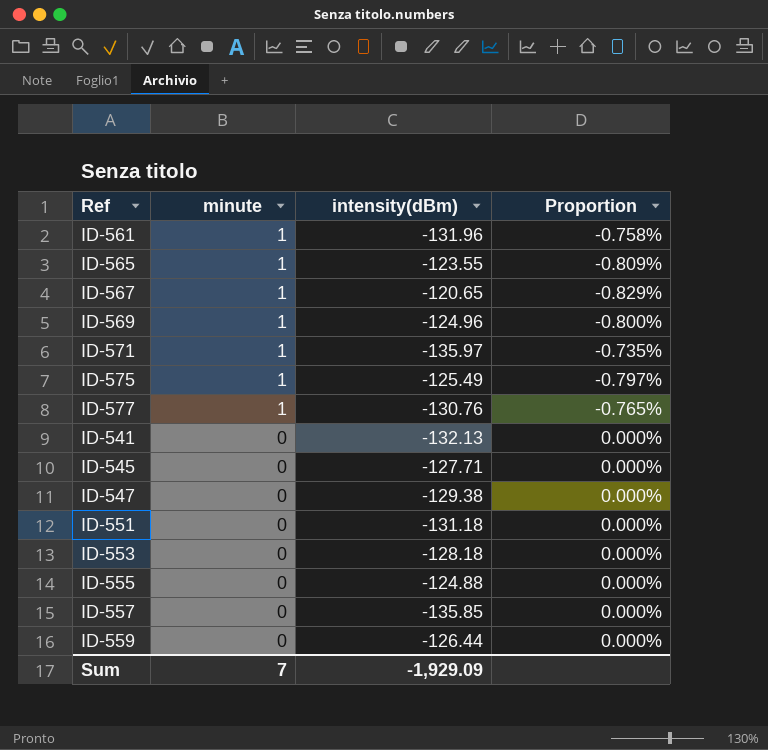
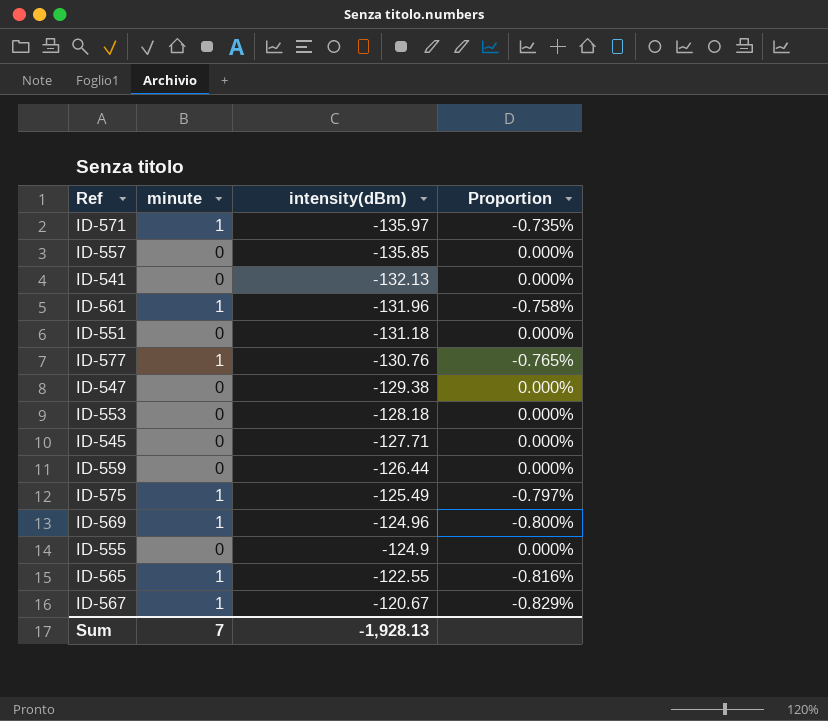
row order: minute descending -> intensity(dBm) ascending
ID-555 | intensity(dBm): -124.88 -> -124.9
ID-565 | intensity(dBm): -123.55 -> -122.55
ID-565 | Proportion: -0.809% -> -0.816%
ID-567 | intensity(dBm): -120.65 -> -120.67
Sum | intensity(dBm): -1,929.09 -> -1,928.13

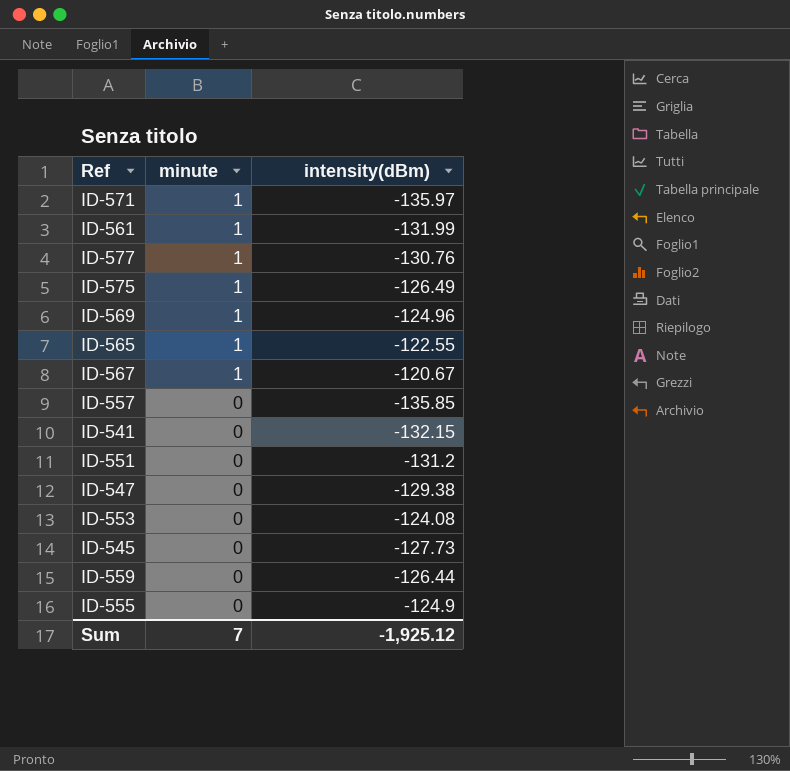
row order: intensity(dBm) ascending -> minute descending
column Proportion | formula: [minute] / [intensity(dBm)] -> none
ID-561 | intensity(dBm): -131.96 -> -131.99
ID-575 | intensity(dBm): -125.49 -> -126.49
ID-541 | intensity(dBm): -132.13 -> -132.15
ID-551 | intensity(dBm): -131.18 -> -131.2
ID-553 | intensity(dBm): -128.18 -> -124.08
ID-545 | intensity(dBm): -127.71 -> -127.73
Sum | intensity(dBm): -1,928.13 -> -1,925.12

